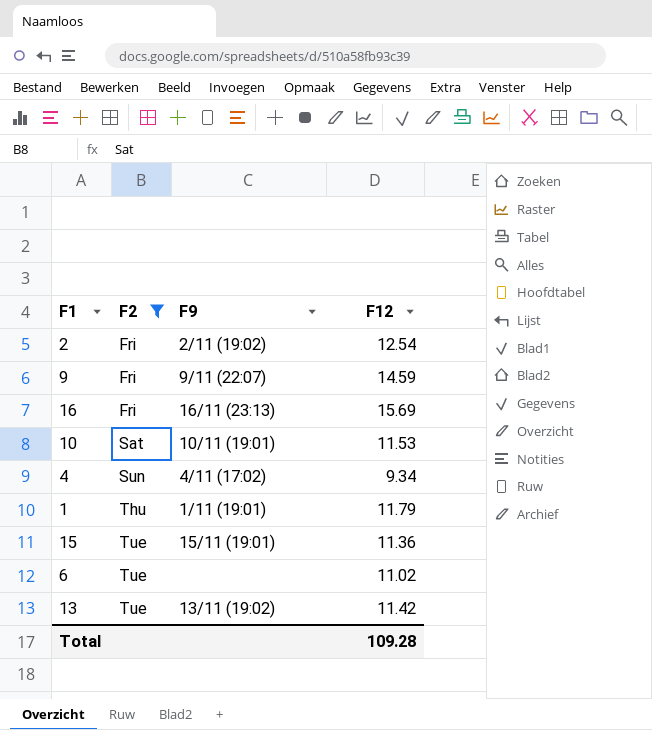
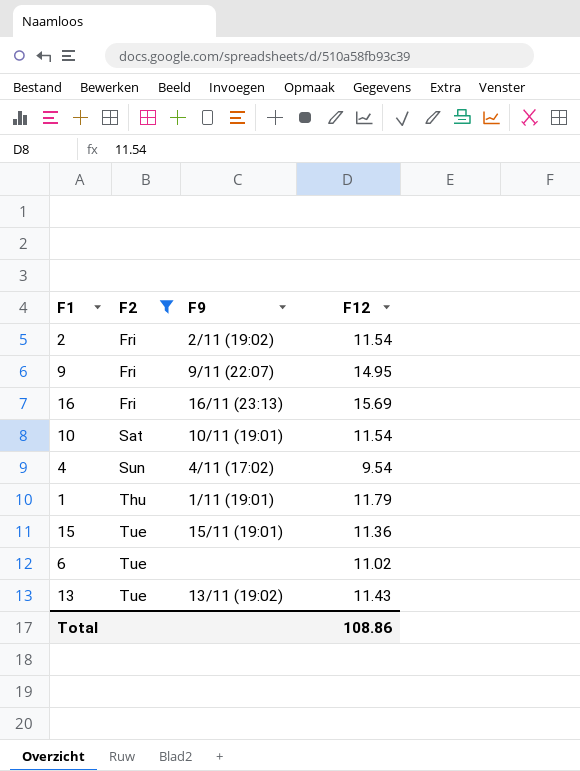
2 | F12: 12.54 -> 11.54
9 | F12: 14.59 -> 14.95
10 | F12: 11.53 -> 11.54
4 | F12: 9.34 -> 9.54
13 | F12: 11.42 -> 11.43
Total | F12: 109.28 -> 108.86

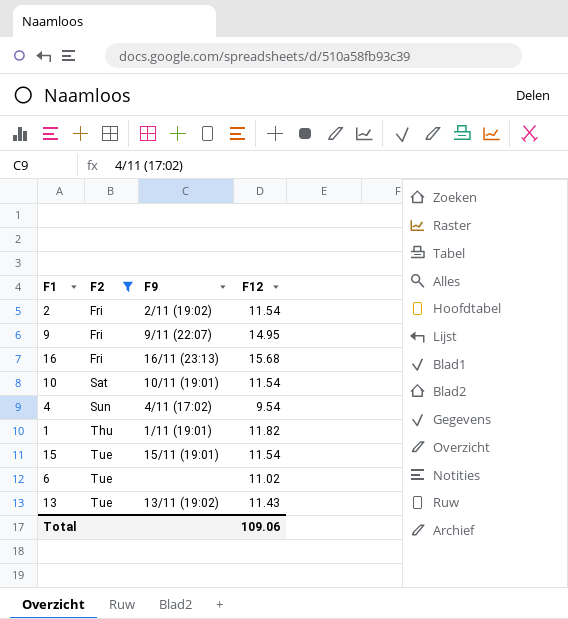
16 | F12: 15.69 -> 15.68
1 | F12: 11.79 -> 11.82
15 | F12: 11.36 -> 11.54
Total | F12: 108.86 -> 109.06

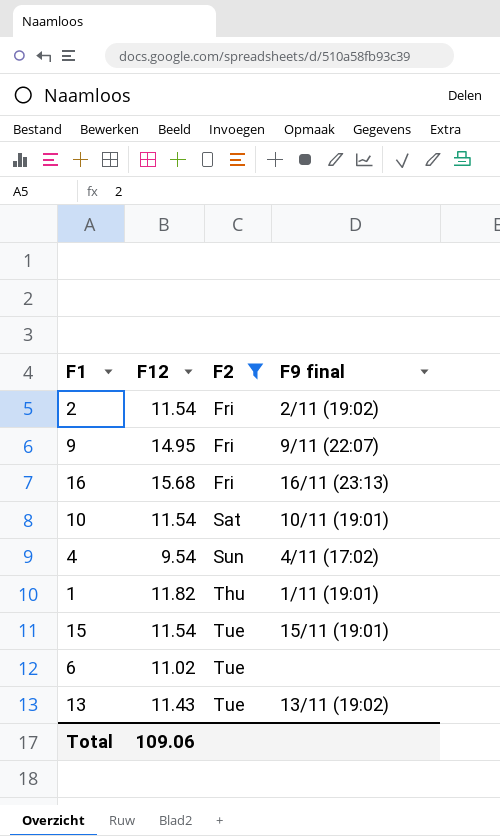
column F12 | position: 4 -> 2
column name: F9 -> F9 final

